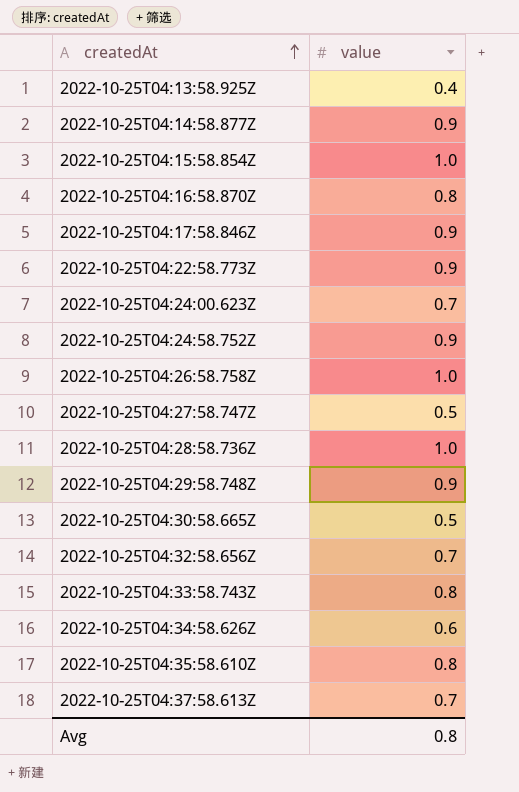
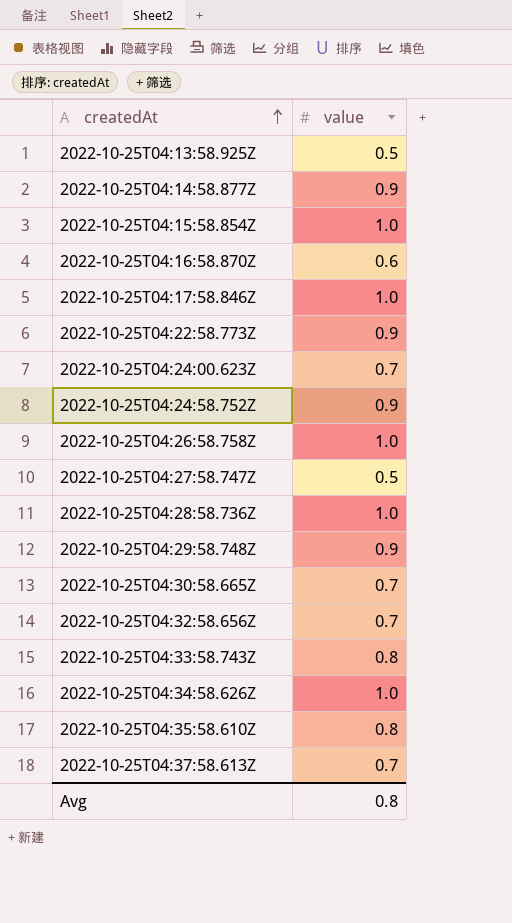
2022-10-25T04:13:58.925Z | value: 0.4 -> 0.5
2022-10-25T04:16:58.870Z | value: 0.8 -> 0.6
2022-10-25T04:17:58.846Z | value: 0.9 -> 1.0
2022-10-25T04:30:58.665Z | value: 0.5 -> 0.7
2022-10-25T04:34:58.626Z | value: 0.6 -> 1.0

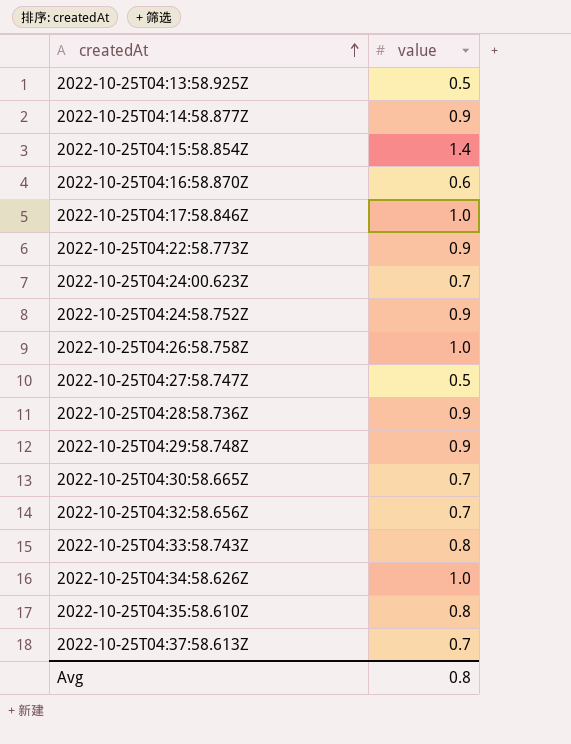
2022-10-25T04:15:58.854Z | value: 1.0 -> 1.4
2022-10-25T04:28:58.736Z | value: 1.0 -> 0.9

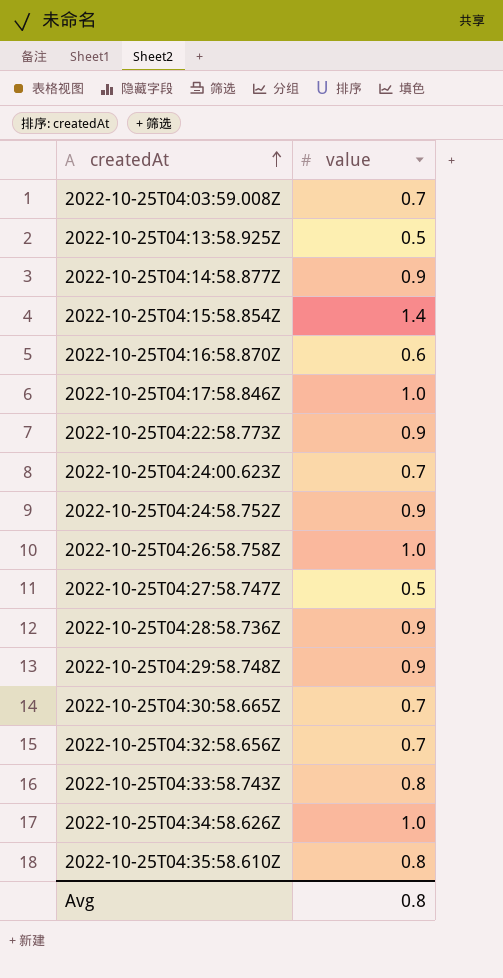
row 2022-10-25T04:37:58.613Z: 0.7 -> none
row 2022-10-25T04:03:59.008Z: none -> 0.7

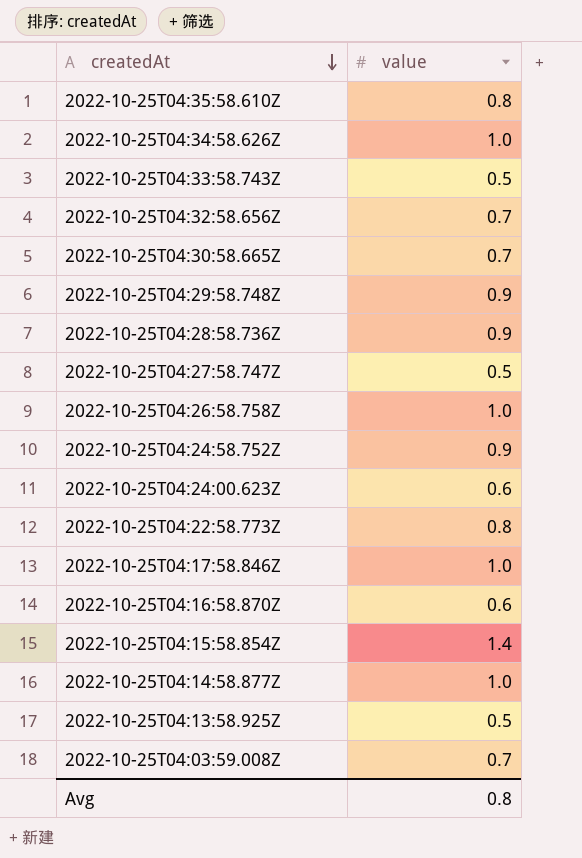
row order: createdAt ascending -> createdAt descending
2022-10-25T04:33:58.743Z | value: 0.8 -> 0.5
2022-10-25T04:24:00.623Z | value: 0.7 -> 0.6
2022-10-25T04:22:58.773Z | value: 0.9 -> 0.8
2022-10-25T04:14:58.877Z | value: 0.9 -> 1.0

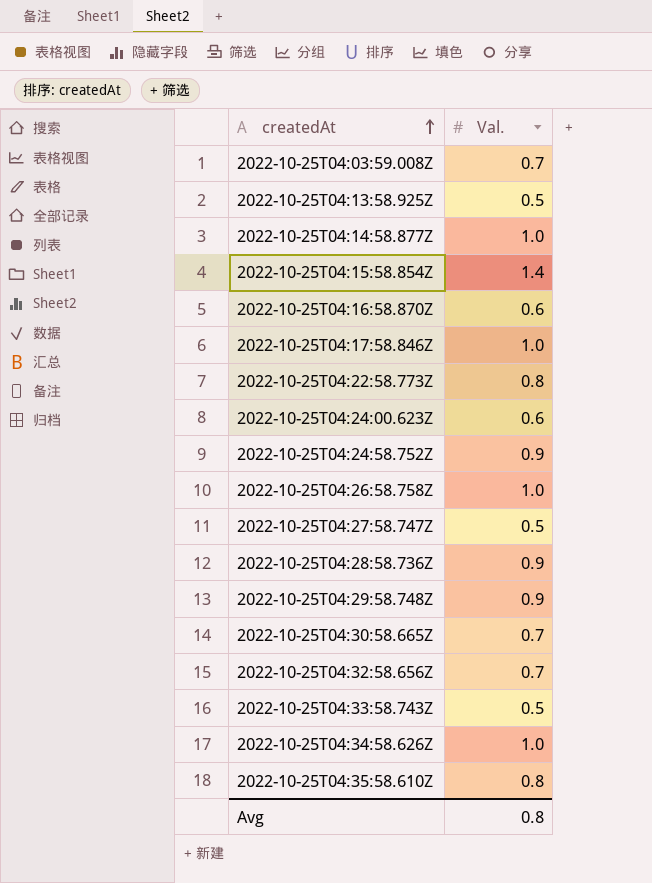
row order: createdAt descending -> createdAt ascending
column name: value -> Val.

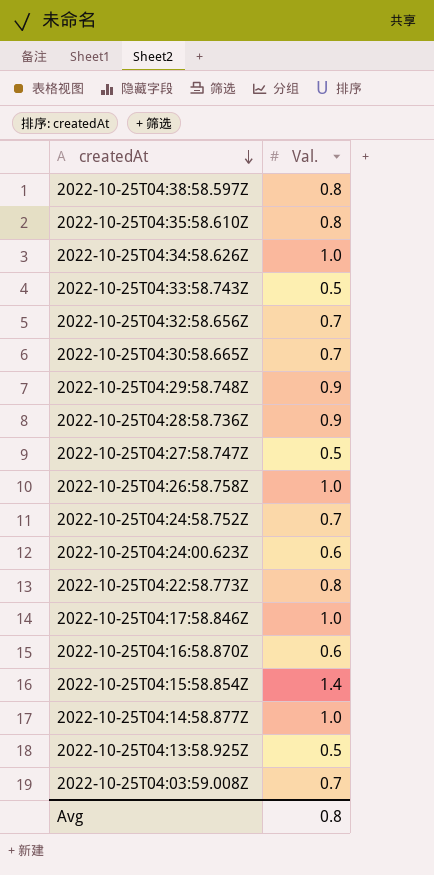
row order: createdAt ascending -> createdAt descending
row 2022-10-25T04:38:58.597Z: none -> 0.8
2022-10-25T04:24:58.752Z | Val.: 0.9 -> 0.7

